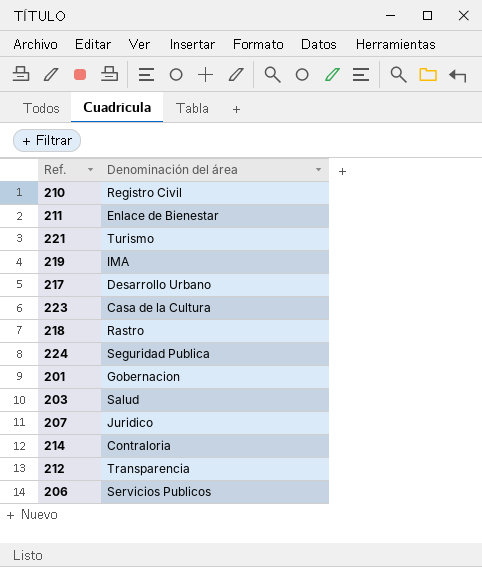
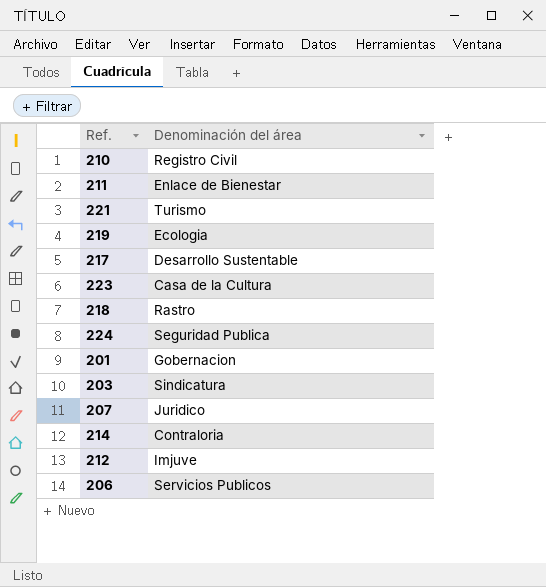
219 | Denominación del área: IMA -> Ecologia
217 | Denominación del área: Desarrollo Urbano -> Desarrollo Sustentable
203 | Denominación del área: Salud -> Sindicatura
212 | Denominación del área: Transparencia -> Imjuve

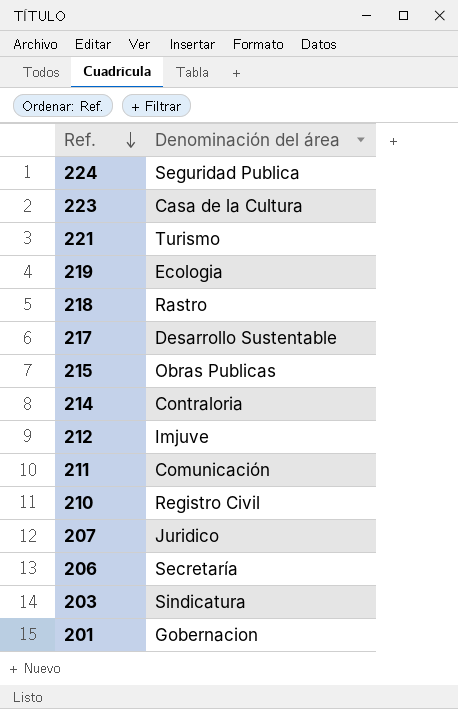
row order: none -> Ref. descending
row 215: none -> Obras Publicas
211 | Denominación del área: Enlace de Bienestar -> Comunicación
206 | Denominación del área: Servicios Publicos -> Secretaría

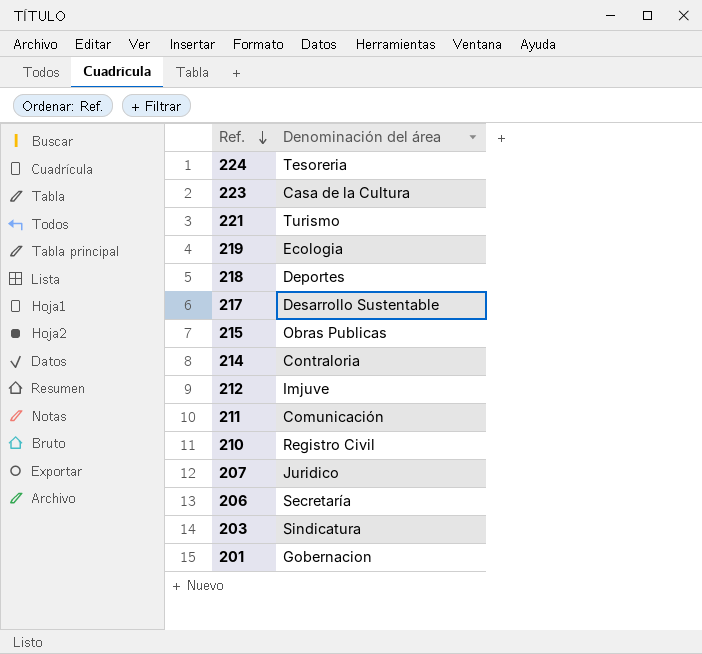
224 | Denominación del área: Seguridad Publica -> Tesoreria
218 | Denominación del área: Rastro -> Deportes

